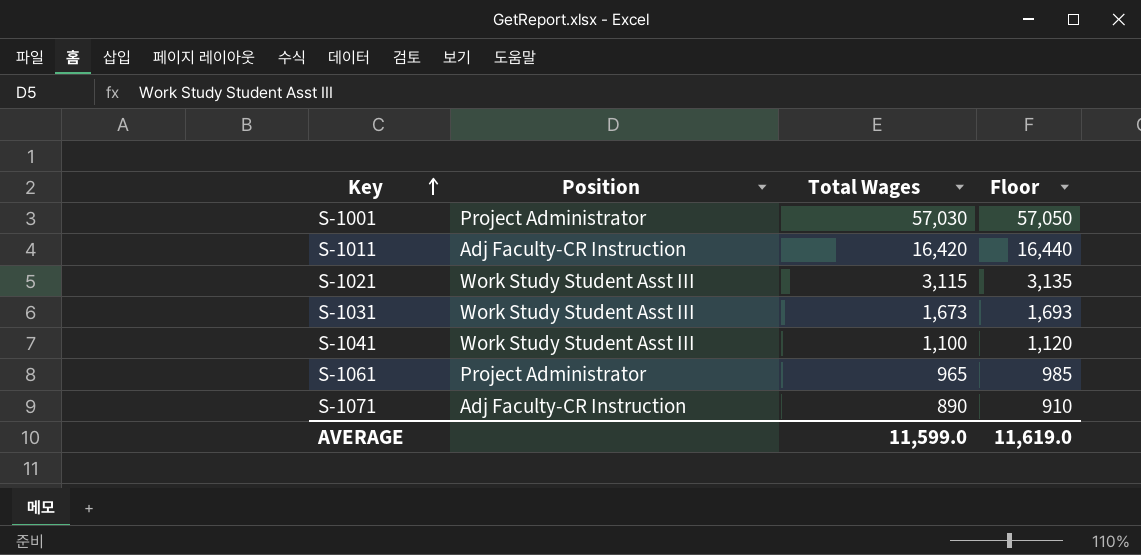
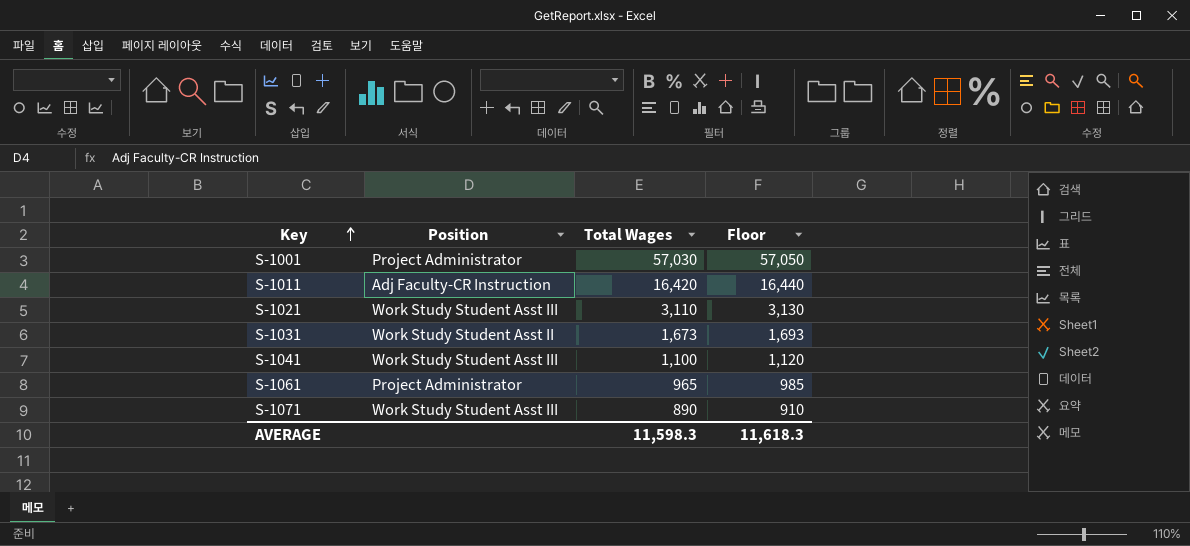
S-1021 | Total Wages: 3,115 -> 3,110
S-1021 | Floor: 3,135 -> 3,130
S-1031 | Position: Work Study Student Asst III -> Work Study Student Asst II
S-1071 | Position: Adj Faculty-CR Instruction -> Work Study Student Asst III
AVERAGE | Total Wages: 11,599.0 -> 11,598.3
AVERAGE | Floor: 11,619.0 -> 11,618.3

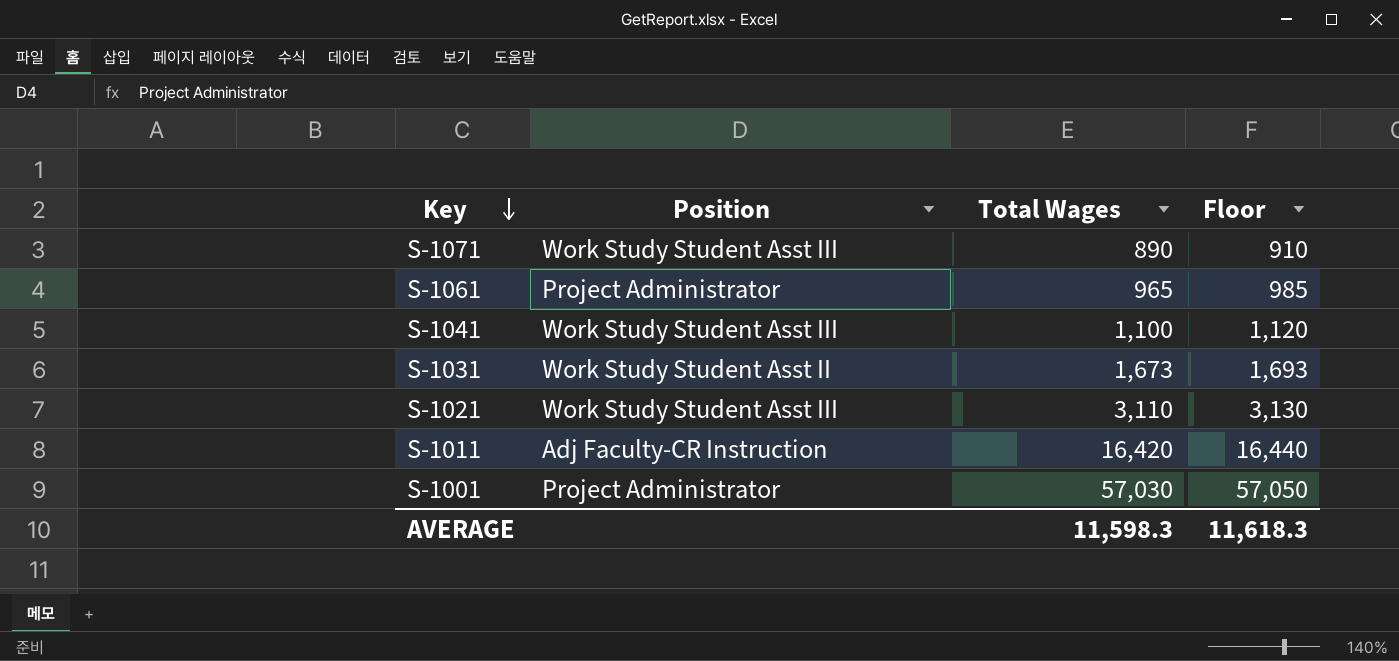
row order: Key ascending -> Key descending

